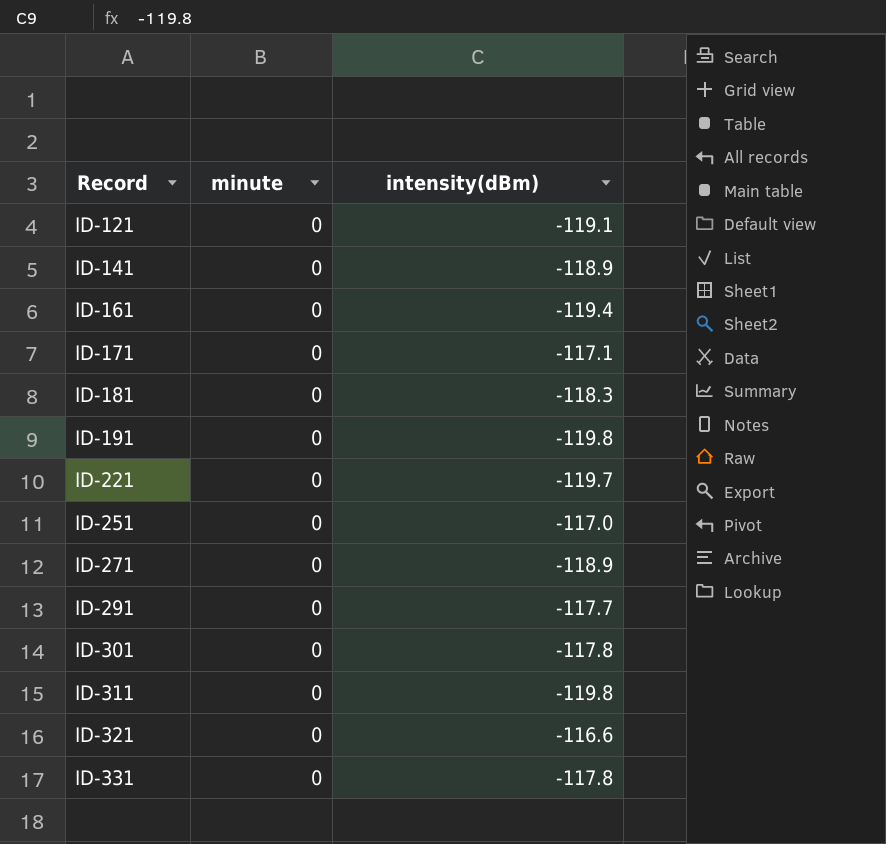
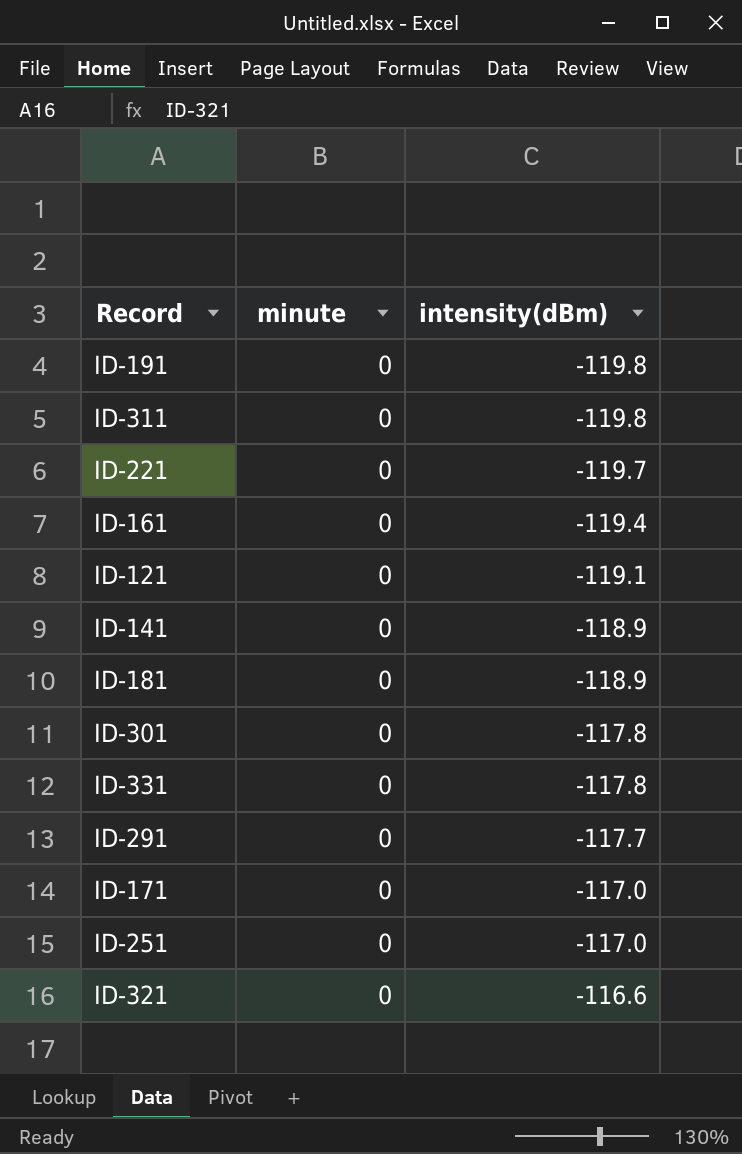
row order: Record ascending -> intensity(dBm) ascending
row ID-271: 0 | -118.9 -> none
ID-181 | intensity(dBm): -118.3 -> -118.9
ID-171 | intensity(dBm): -117.1 -> -117.0

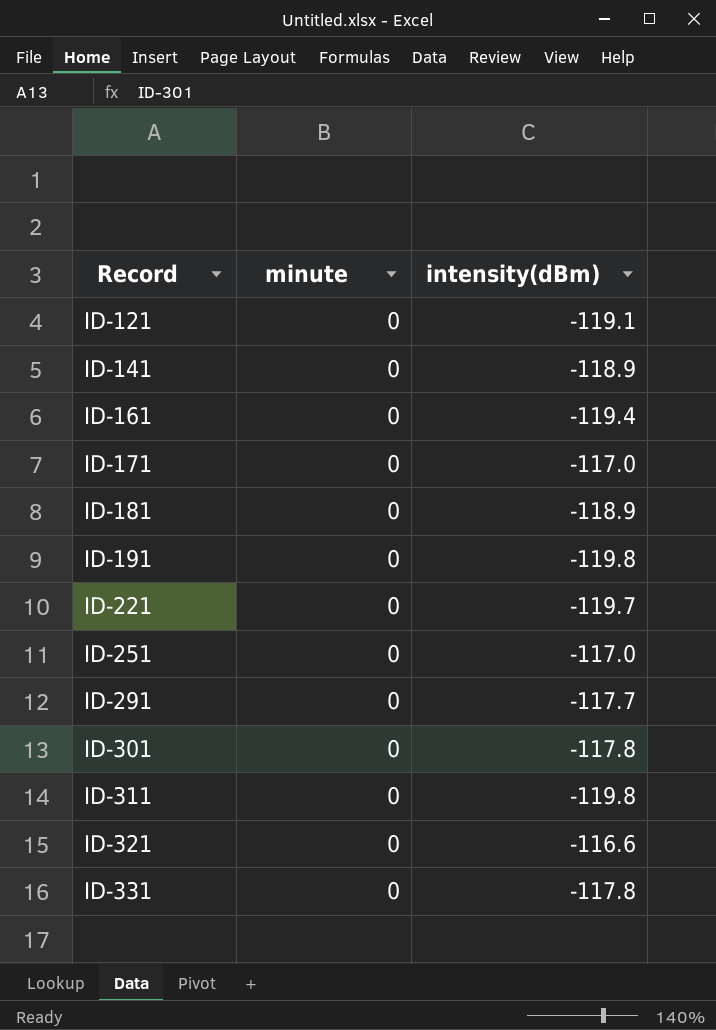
row order: intensity(dBm) ascending -> Record ascending

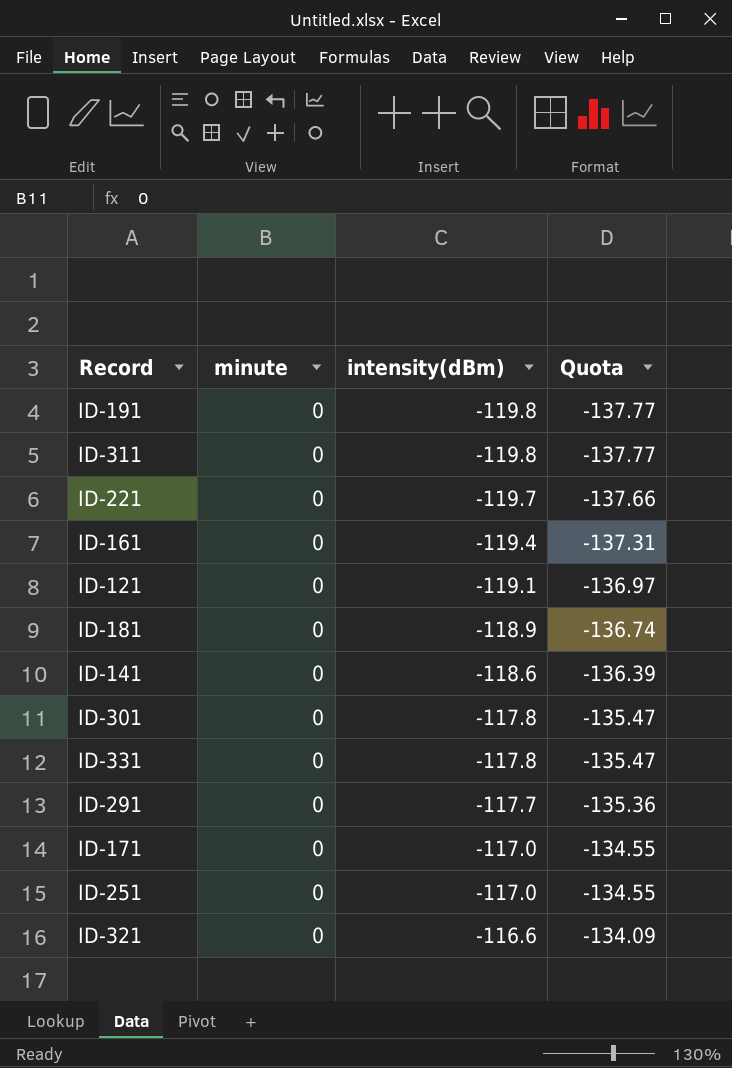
row order: Record ascending -> intensity(dBm) ascending
column Quota | formula: none -> [intensity(dBm)] * 1.15
ID-141 | intensity(dBm): -118.9 -> -118.6

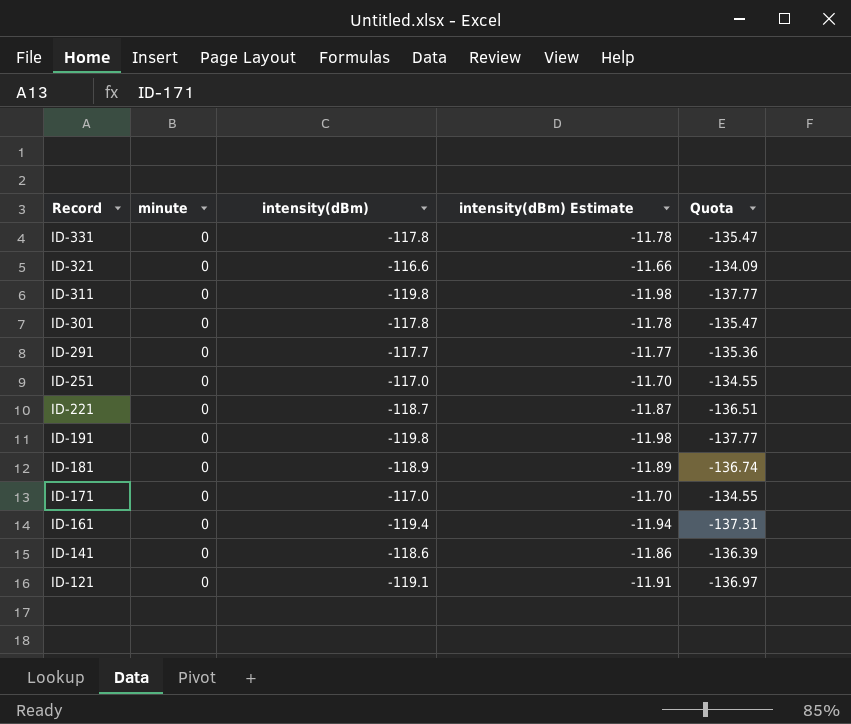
row order: intensity(dBm) ascending -> Record descending
column intensity(dBm) Estimate | formula: none -> [intensity(dBm)] * 0.1
ID-221 | intensity(dBm): -119.7 -> -118.7
ID-221 | Quota: -137.66 -> -136.51

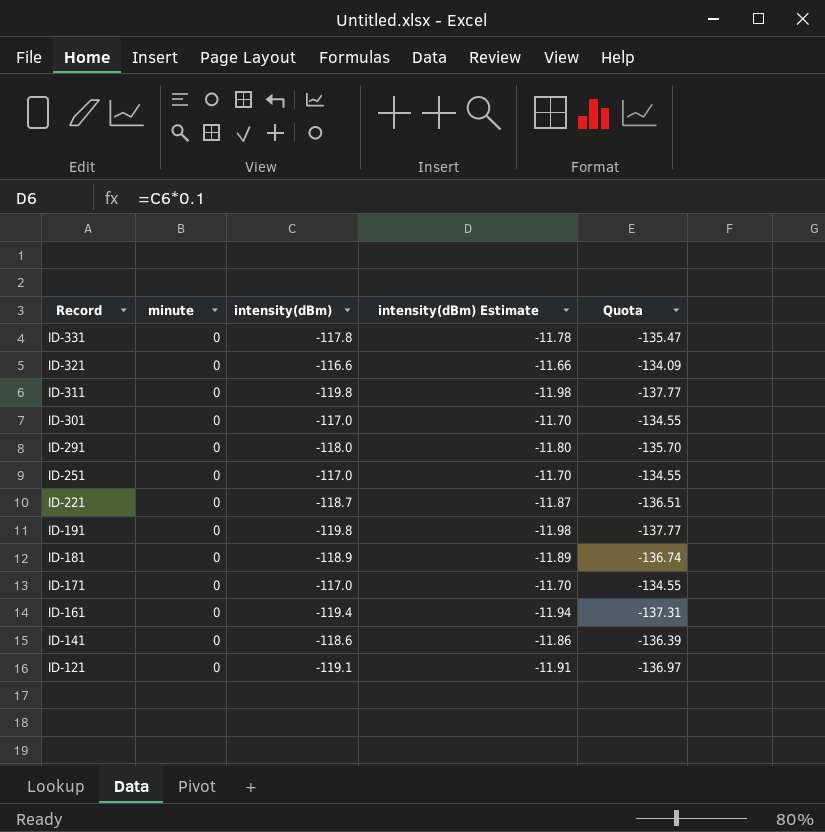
ID-301 | intensity(dBm): -117.8 -> -117.0
ID-301 | intensity(dBm) Estimate: -11.78 -> -11.70
ID-301 | Quota: -135.47 -> -134.55
ID-291 | intensity(dBm): -117.7 -> -118.0
ID-291 | intensity(dBm) Estimate: -11.77 -> -11.80
ID-291 | Quota: -135.36 -> -135.70

